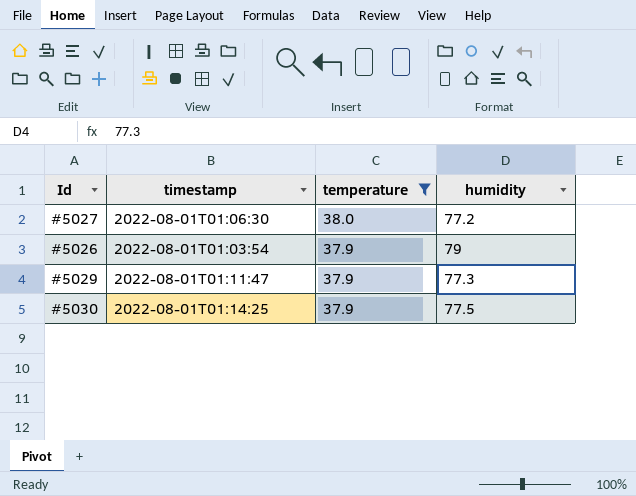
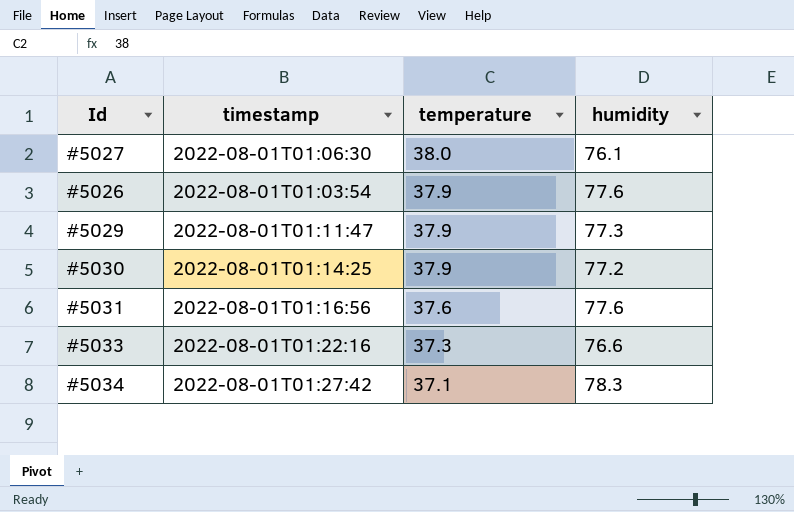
filter: temperature >= 37.9 -> none
#5027 | humidity: 77.2 -> 76.1
#5026 | humidity: 79 -> 77.6
#5030 | humidity: 77.5 -> 77.2

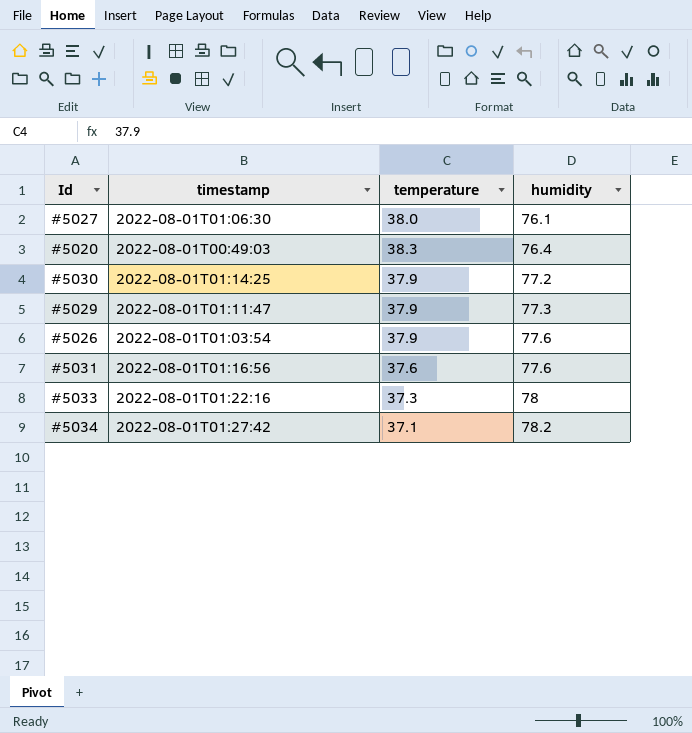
row order: temperature descending -> humidity ascending
row #5020: none -> 2022-08-01T00:49:03 | 38.3 | 76.4
#5033 | humidity: 76.6 -> 78
#5034 | humidity: 78.3 -> 78.2

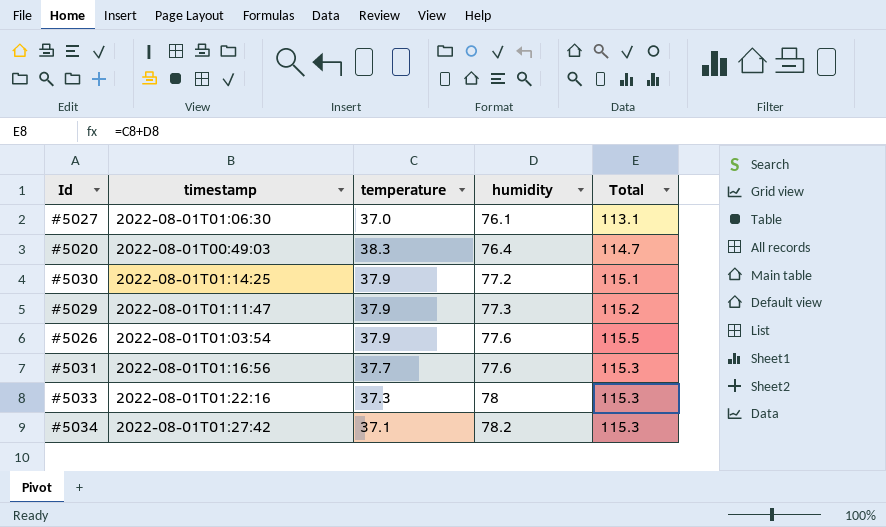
column Total | formula: none -> [temperature] + [humidity]
#5027 | temperature: 38.0 -> 37.0
#5031 | temperature: 37.6 -> 37.7

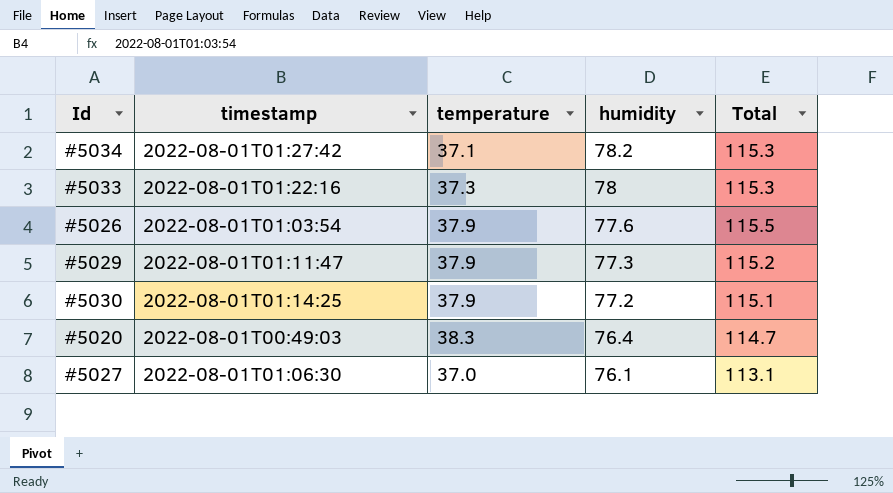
row order: humidity ascending -> humidity descending
row #5031: 2022-08-01T01:16:56 | 37.7 | 77.6 | 115.3 -> none

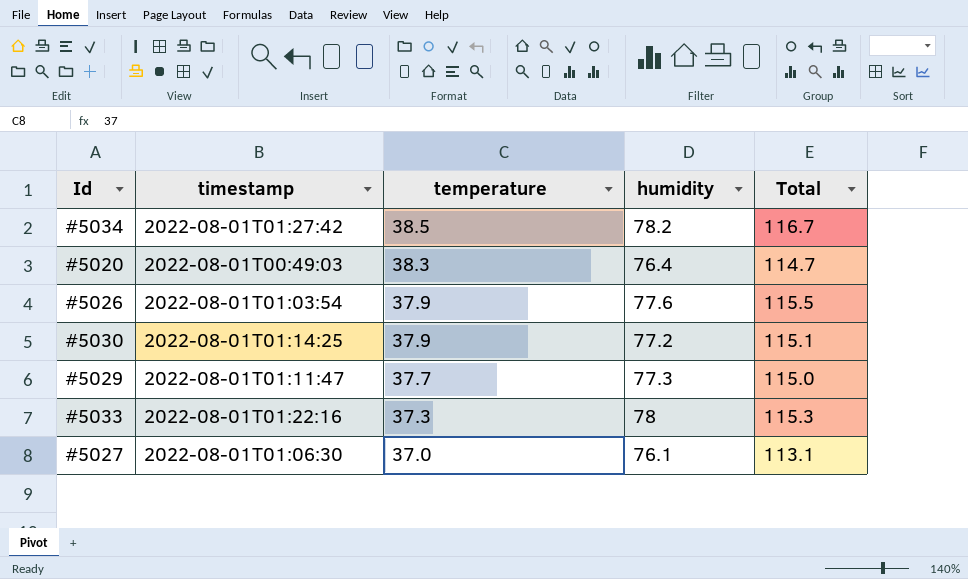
row order: humidity descending -> temperature descending
#5034 | temperature: 37.1 -> 38.5
#5034 | Total: 115.3 -> 116.7
#5029 | temperature: 37.9 -> 37.7
#5029 | Total: 115.2 -> 115.0

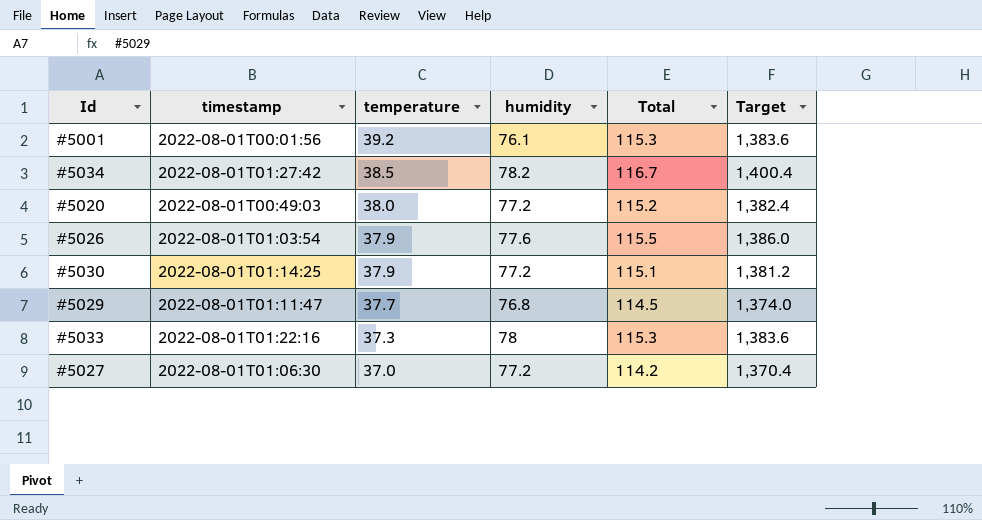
column Target | formula: none -> [Total] * 12
row #5001: none -> 2022-08-01T00:01:56 | 39.2 | 76.1 | 115.3 | 1,383.6
#5020 | temperature: 38.3 -> 38.0
#5020 | humidity: 76.4 -> 77.2
#5020 | Total: 114.7 -> 115.2
#5029 | humidity: 77.3 -> 76.8
#5029 | Total: 115.0 -> 114.5
#5027 | humidity: 76.1 -> 77.2
#5027 | Total: 113.1 -> 114.2

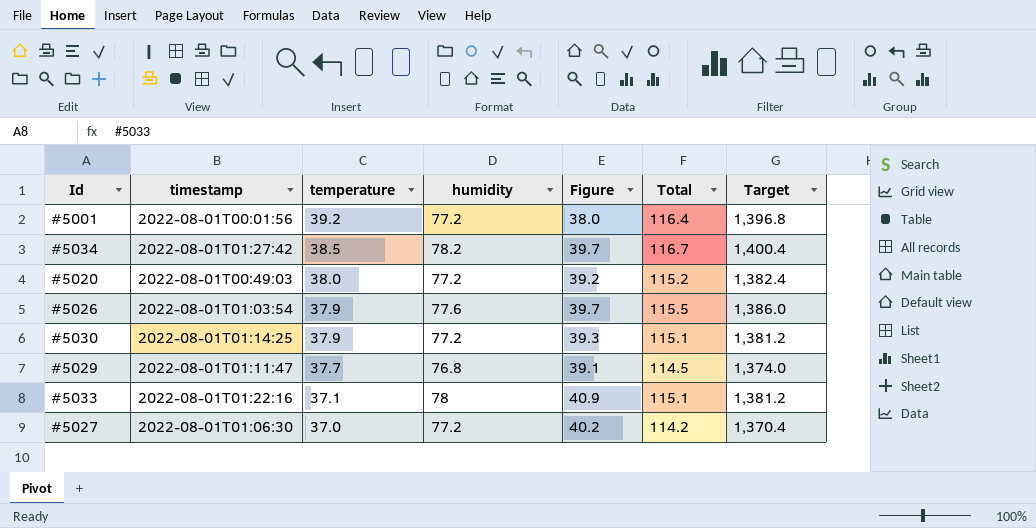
column Figure | formula: none -> [humidity] - [temperature]
#5001 | humidity: 76.1 -> 77.2
#5001 | Total: 115.3 -> 116.4
#5001 | Target: 1,383.6 -> 1,396.8
#5033 | temperature: 37.3 -> 37.1
#5033 | Total: 115.3 -> 115.1
#5033 | Target: 1,383.6 -> 1,381.2

